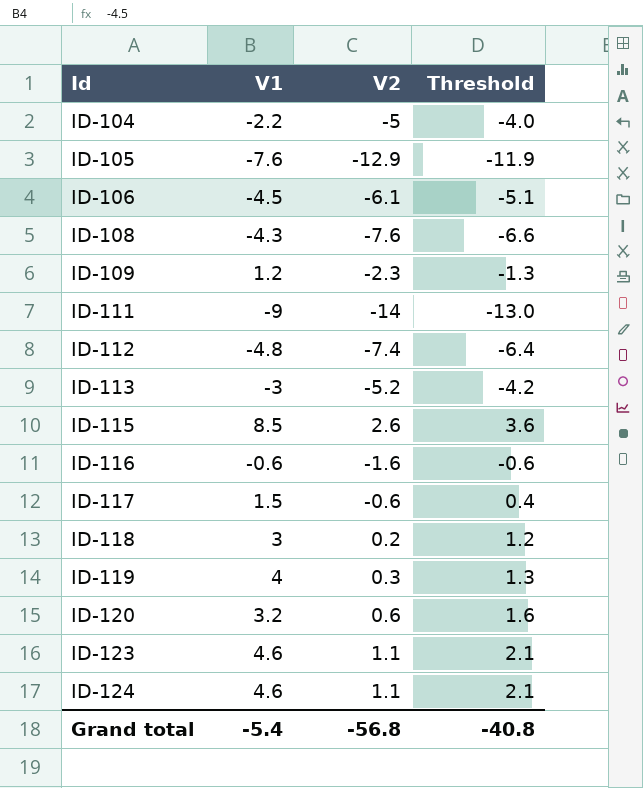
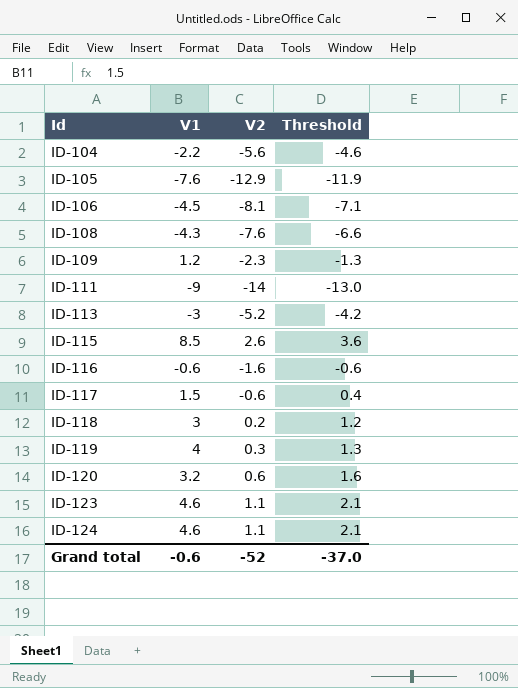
row ID-112: -4.8 | -7.4 | -6.4 -> none
ID-104 | V2: -5 -> -5.6
ID-104 | Threshold: -4.0 -> -4.6
ID-106 | V2: -6.1 -> -8.1
ID-106 | Threshold: -5.1 -> -7.1
Grand total | V1: -5.4 -> -0.6
Grand total | V2: -56.8 -> -52
Grand total | Threshold: -40.8 -> -37.0

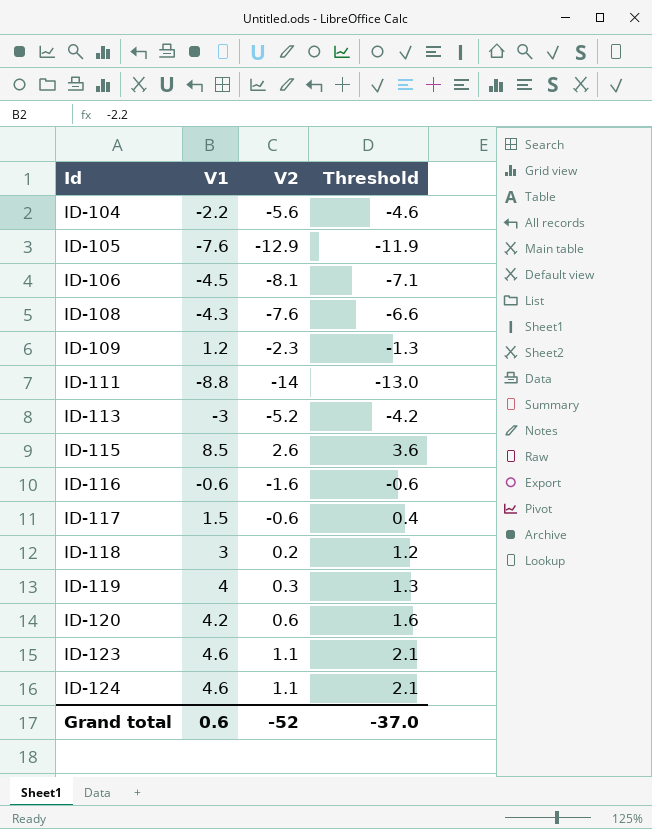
ID-111 | V1: -9 -> -8.8
ID-120 | V1: 3.2 -> 4.2
Grand total | V1: -0.6 -> 0.6

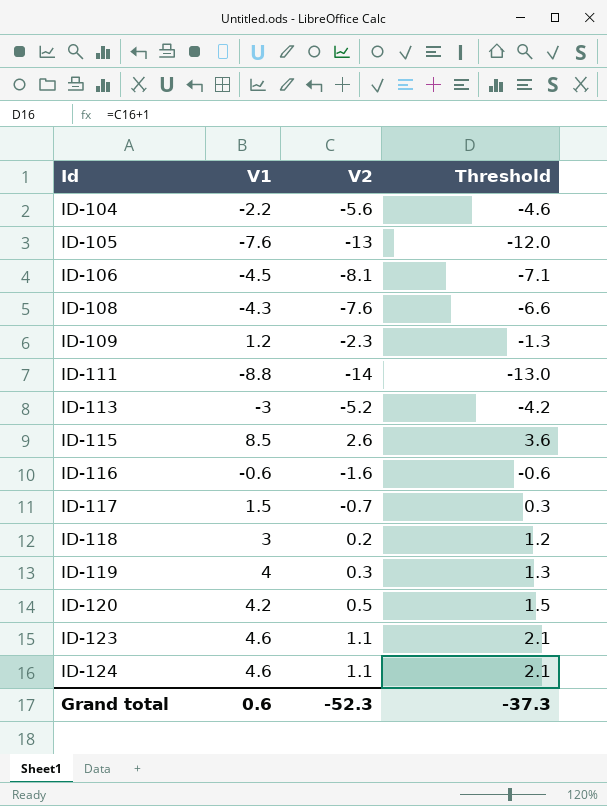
ID-105 | V2: -12.9 -> -13
ID-105 | Threshold: -11.9 -> -12.0
ID-117 | V2: -0.6 -> -0.7
ID-117 | Threshold: 0.4 -> 0.3
ID-120 | V2: 0.6 -> 0.5
ID-120 | Threshold: 1.6 -> 1.5
Grand total | V2: -52 -> -52.3
Grand total | Threshold: -37.0 -> -37.3

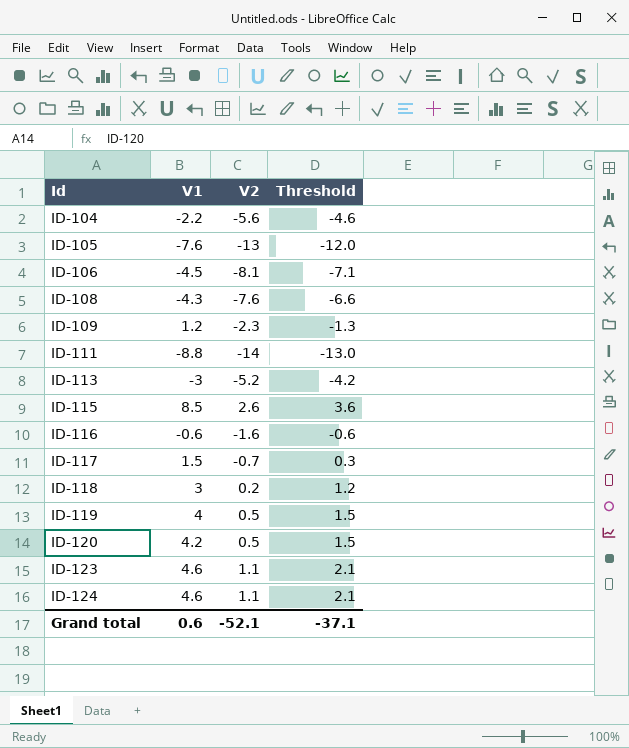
ID-119 | V2: 0.3 -> 0.5
ID-119 | Threshold: 1.3 -> 1.5
Grand total | V2: -52.3 -> -52.1
Grand total | Threshold: -37.3 -> -37.1

